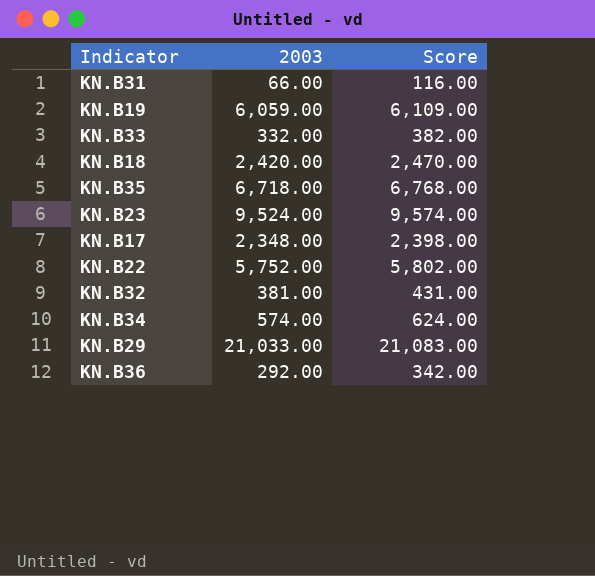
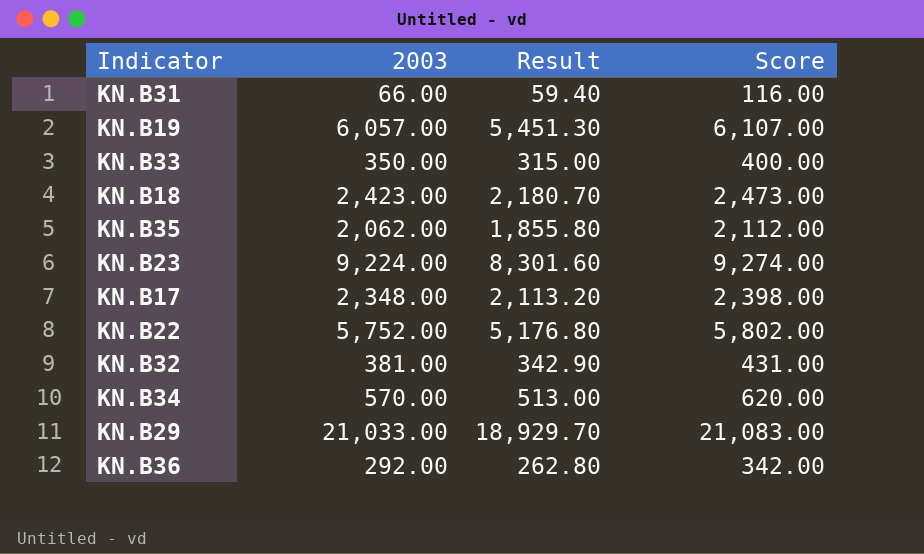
column Result | formula: none -> [2003] * 0.9
KN.B19 | 2003: 6,059.00 -> 6,057.00
KN.B19 | Score: 6,109.00 -> 6,107.00
KN.B33 | 2003: 332.00 -> 350.00
KN.B33 | Score: 382.00 -> 400.00
KN.B18 | 2003: 2,420.00 -> 2,423.00
KN.B18 | Score: 2,470.00 -> 2,473.00
KN.B35 | 2003: 6,718.00 -> 2,062.00
KN.B35 | Score: 6,768.00 -> 2,112.00
KN.B23 | 2003: 9,524.00 -> 9,224.00
KN.B23 | Score: 9,574.00 -> 9,274.00
KN.B34 | 2003: 574.00 -> 570.00
KN.B34 | Score: 624.00 -> 620.00

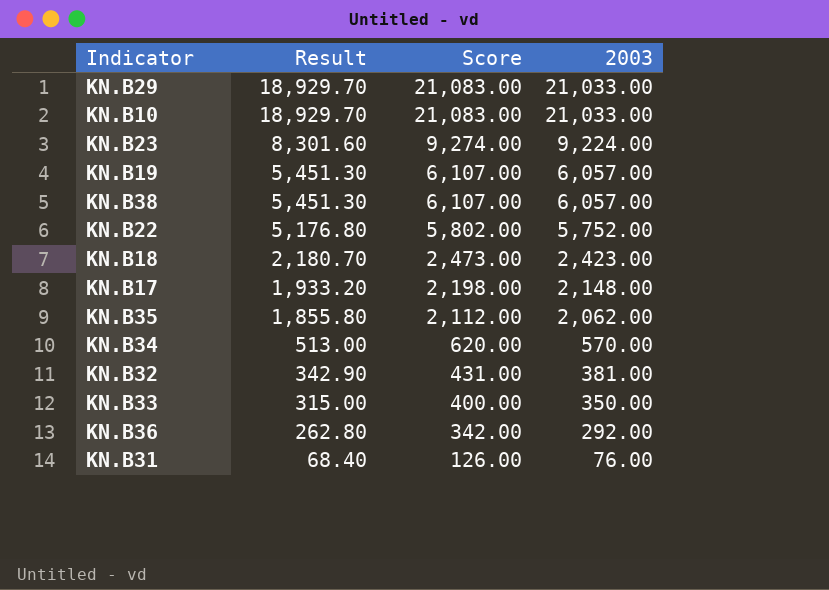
row order: none -> Result descending
column 2003 | position: 2 -> 4
row KN.B10: none -> 18,929.70 | 21,083.00 | 21,033.00
row KN.B38: none -> 5,451.30 | 6,107.00 | 6,057.00
KN.B17 | Result: 2,113.20 -> 1,933.20
KN.B17 | Score: 2,398.00 -> 2,198.00
KN.B17 | 2003: 2,348.00 -> 2,148.00
KN.B31 | Result: 59.40 -> 68.40
KN.B31 | Score: 116.00 -> 126.00
KN.B31 | 2003: 66.00 -> 76.00

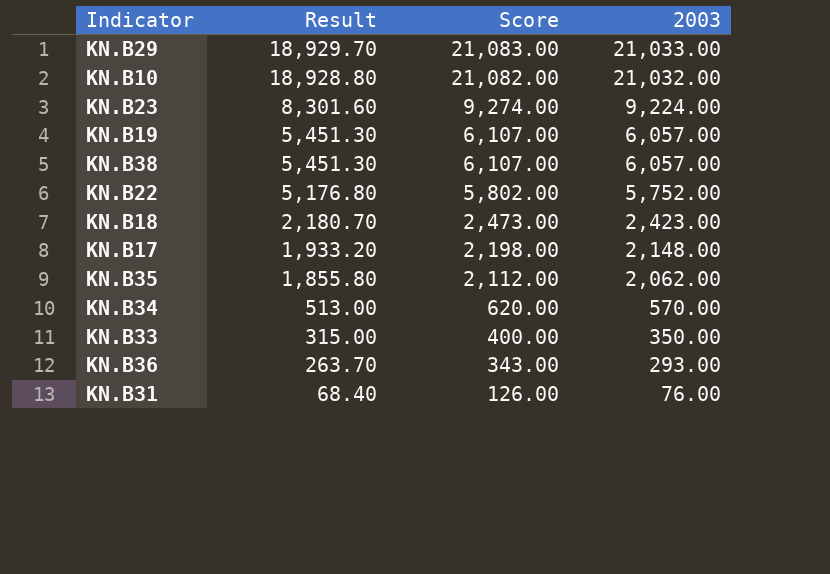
row KN.B32: 342.90 | 431.00 | 381.00 -> none
KN.B10 | Result: 18,929.70 -> 18,928.80
KN.B10 | Score: 21,083.00 -> 21,082.00
KN.B10 | 2003: 21,033.00 -> 21,032.00
KN.B36 | Result: 262.80 -> 263.70
KN.B36 | Score: 342.00 -> 343.00
KN.B36 | 2003: 292.00 -> 293.00

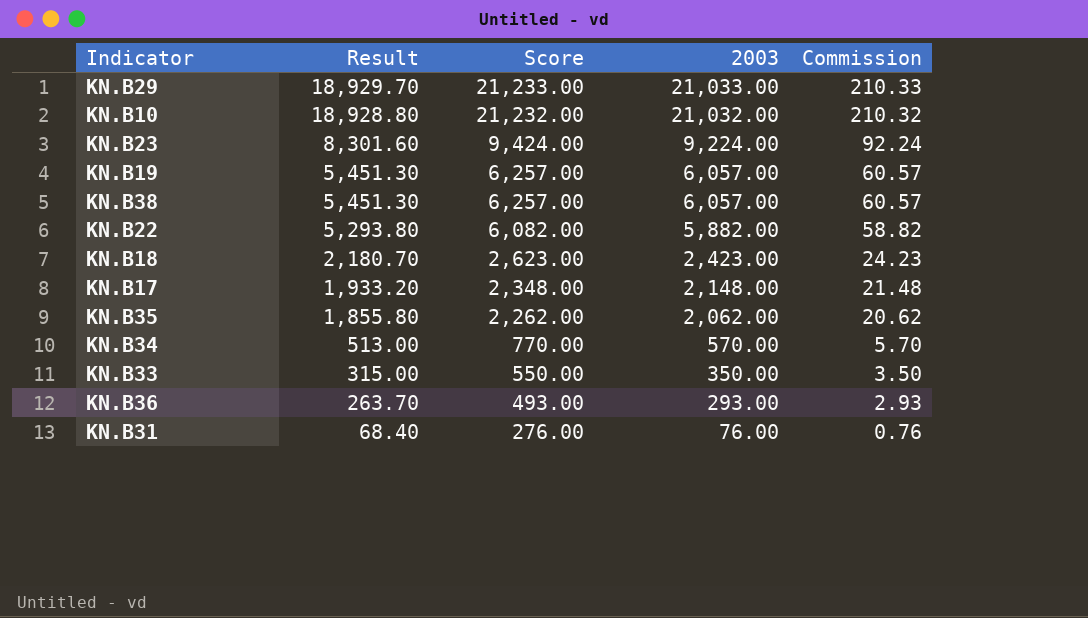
column Score | formula: [2003] + 50 -> [2003] + 200
column Commission | formula: none -> [2003] * 0.01
KN.B22 | Result: 5,176.80 -> 5,293.80
KN.B22 | 2003: 5,752.00 -> 5,882.00

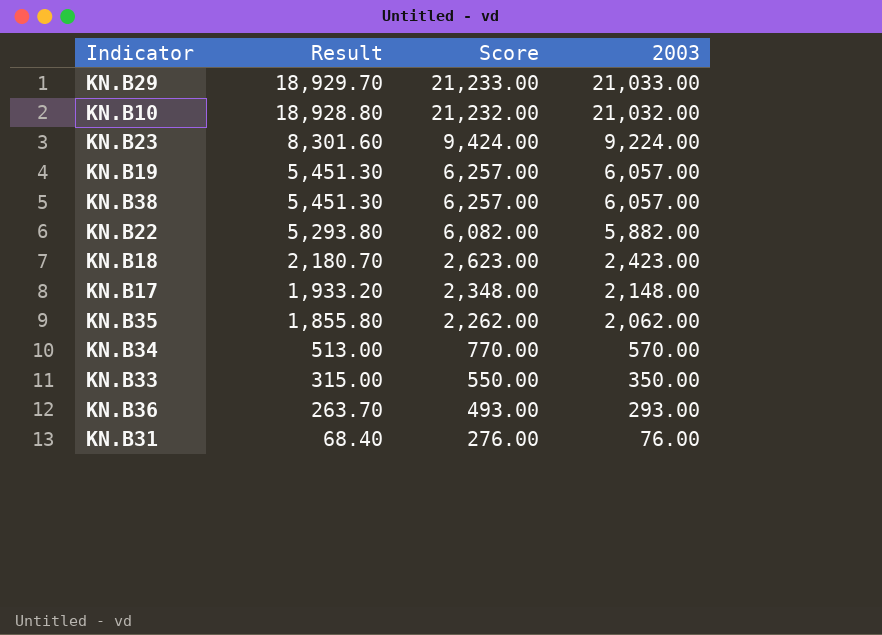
column Commission | formula: [2003] * 0.01 -> none

